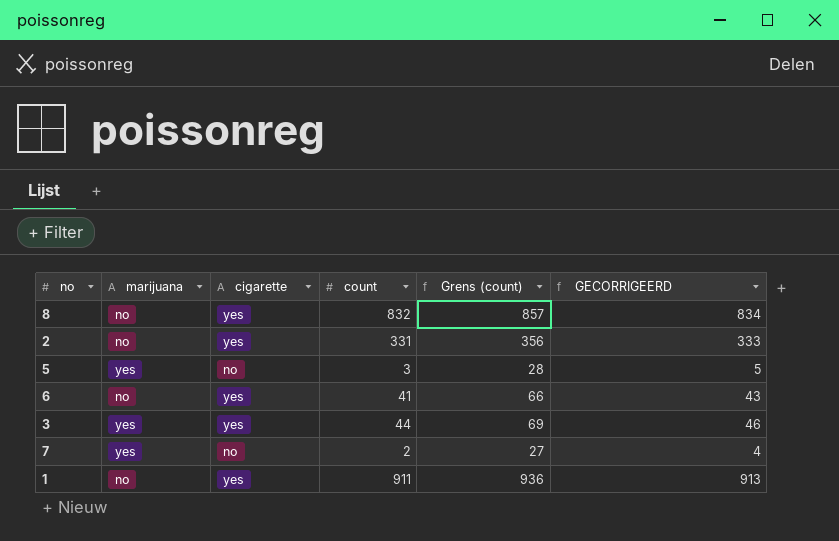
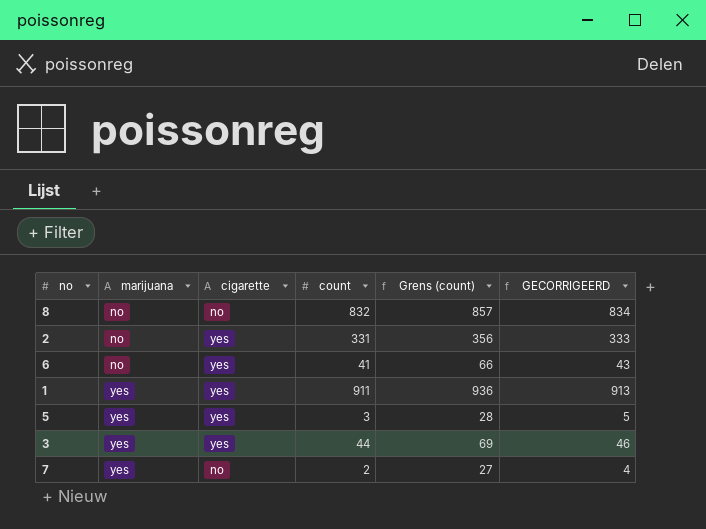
row order: none -> marijuana ascending
8 | cigarette: yes -> no
1 | marijuana: no -> yes
5 | cigarette: no -> yes

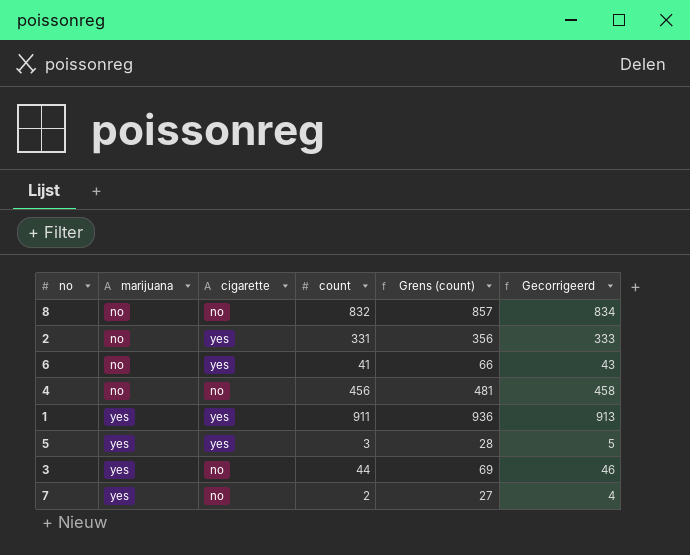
column name: GECORRIGEERD -> Gecorrigeerd
row 4: none -> no | no | 456 | 481 | 458
3 | cigarette: yes -> no

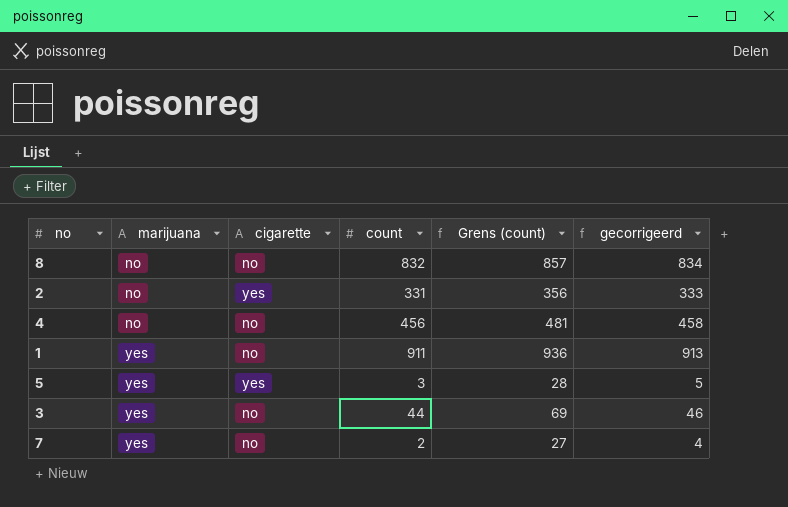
column name: Gecorrigeerd -> gecorrigeerd
row 6: no | yes | 41 | 66 | 43 -> none
1 | cigarette: yes -> no

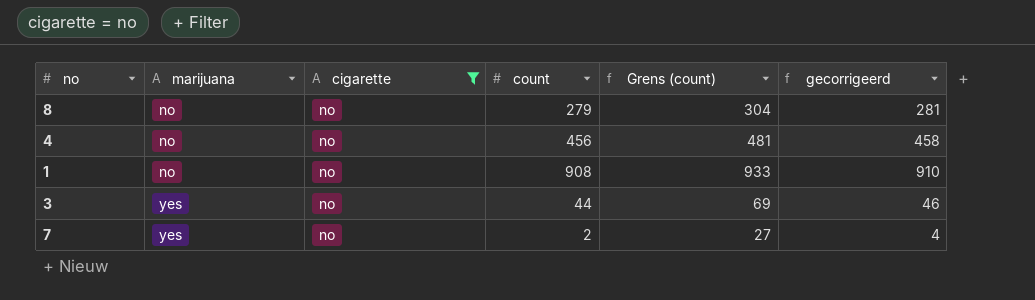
filter: none -> cigarette = no
8 | count: 832 -> 279
8 | Grens (count): 857 -> 304
8 | gecorrigeerd: 834 -> 281
1 | marijuana: yes -> no
1 | count: 911 -> 908
1 | Grens (count): 936 -> 933
1 | gecorrigeerd: 913 -> 910

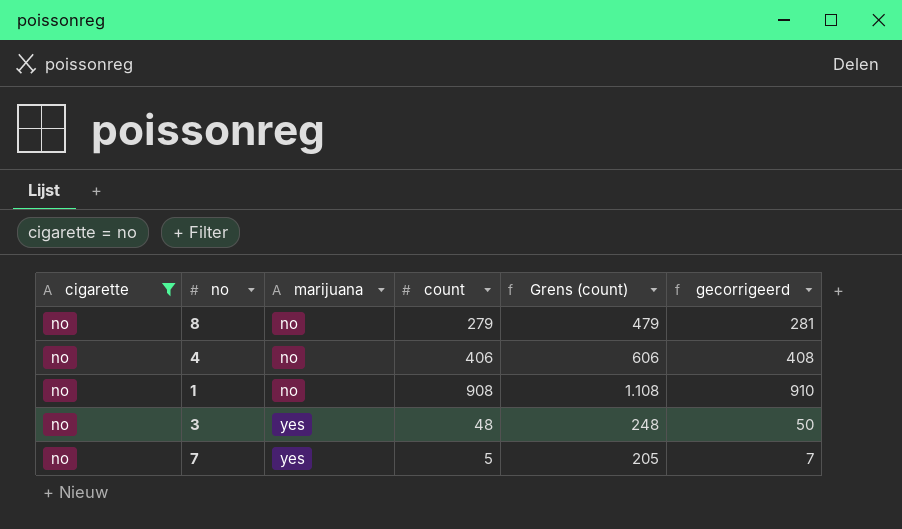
column cigarette | position: 3 -> 1
column Grens (count) | formula: [count] + 25 -> [count] + 200
4 | count: 456 -> 406
4 | gecorrigeerd: 458 -> 408
3 | count: 44 -> 48
3 | gecorrigeerd: 46 -> 50
7 | count: 2 -> 5
7 | gecorrigeerd: 4 -> 7

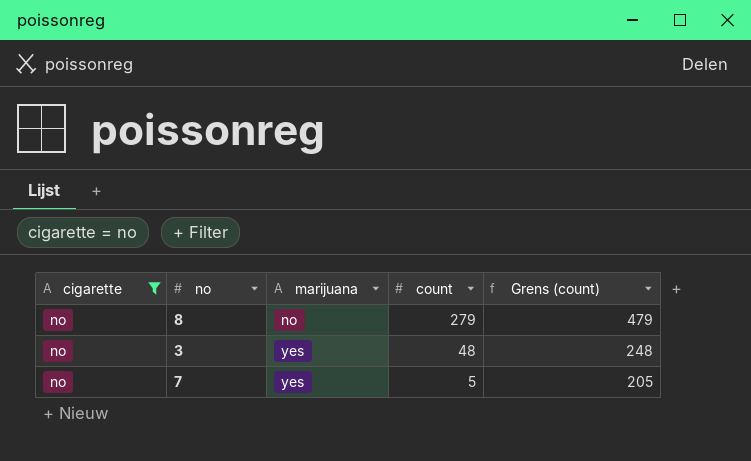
column gecorrigeerd | formula: [count] + 2 -> none
row 4: no | no | 406 | 606 | 408 -> none
row 1: no | no | 908 | 1.108 | 910 -> none

